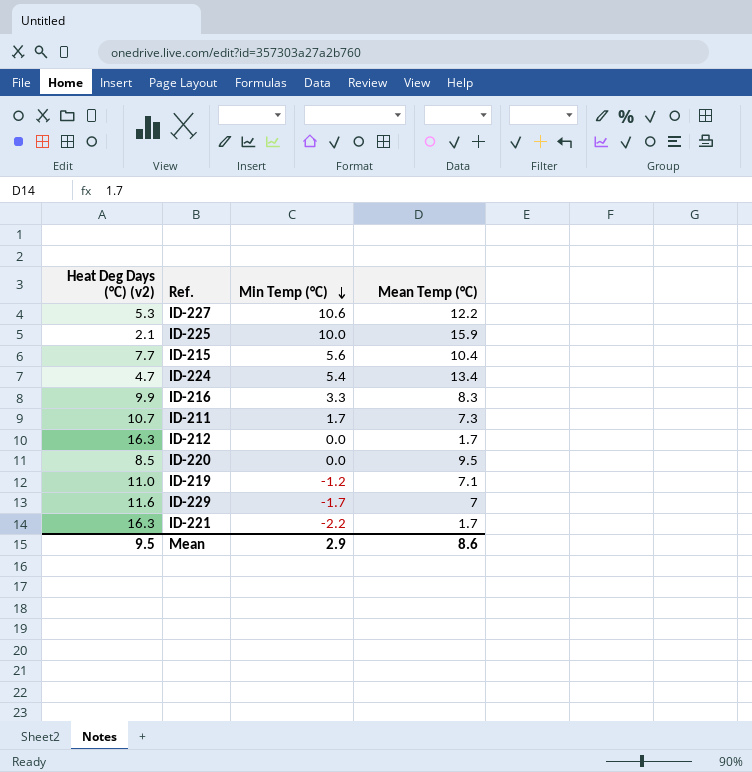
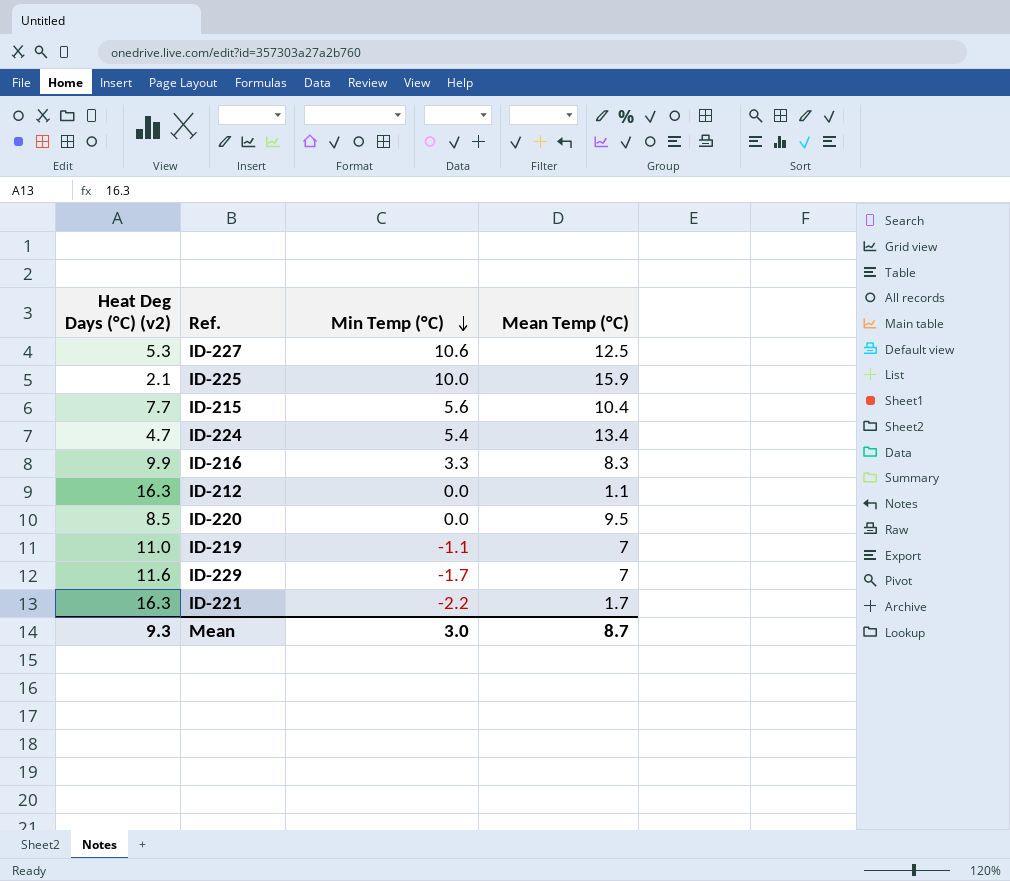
row ID-211: 10.7 | 1.7 | 7.3 -> none
ID-227 | Mean Temp (°C): 12.2 -> 12.5
ID-212 | Mean Temp (°C): 1.7 -> 1.1
ID-219 | Min Temp (°C): -1.2 -> -1.1
ID-219 | Mean Temp (°C): 7.1 -> 7
Mean | Heat Deg Days (°C) (v2): 9.5 -> 9.3
Mean | Min Temp (°C): 2.9 -> 3.0
Mean | Mean Temp (°C): 8.6 -> 8.7

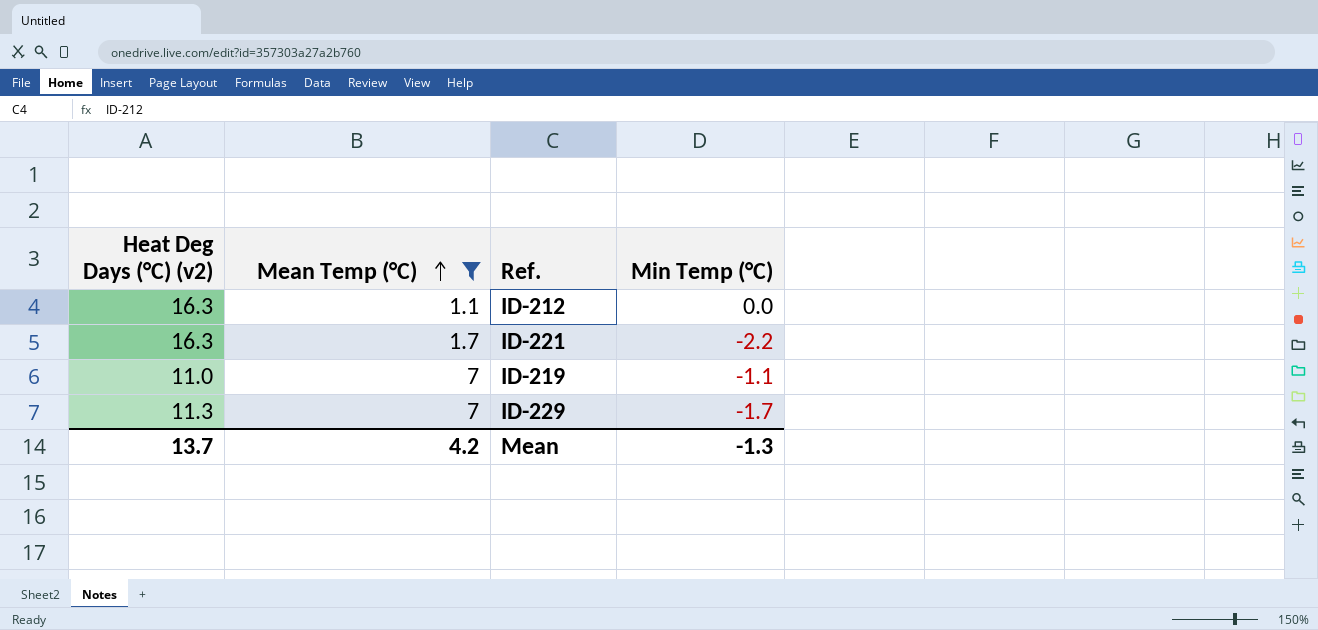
filter: none -> Mean Temp (°C) <= 7
row order: Min Temp (°C) descending -> Mean Temp (°C) ascending
column Mean Temp (°C) | position: 4 -> 2
ID-229 | Heat Deg Days (°C) (v2): 11.6 -> 11.3
Mean | Heat Deg Days (°C) (v2): 9.3 -> 13.7
Mean | Mean Temp (°C): 8.7 -> 4.2
Mean | Min Temp (°C): 3.0 -> -1.3

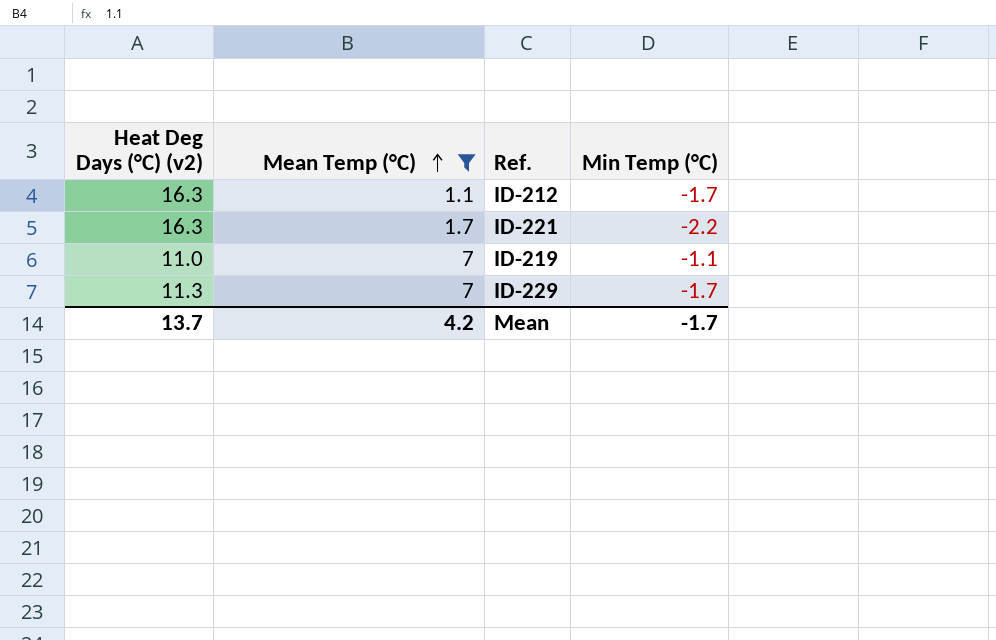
ID-212 | Min Temp (°C): 0.0 -> -1.7
Mean | Min Temp (°C): -1.3 -> -1.7

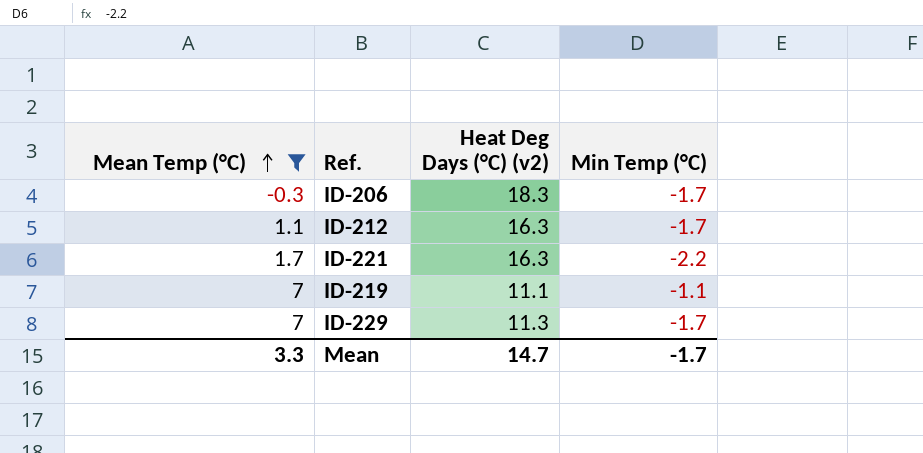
column Heat Deg Days (°C) (v2) | position: 1 -> 3
row ID-206: none -> -0.3 | 18.3 | -1.7
ID-219 | Heat Deg Days (°C) (v2): 11.0 -> 11.1
Mean | Mean Temp (°C): 4.2 -> 3.3
Mean | Heat Deg Days (°C) (v2): 13.7 -> 14.7

